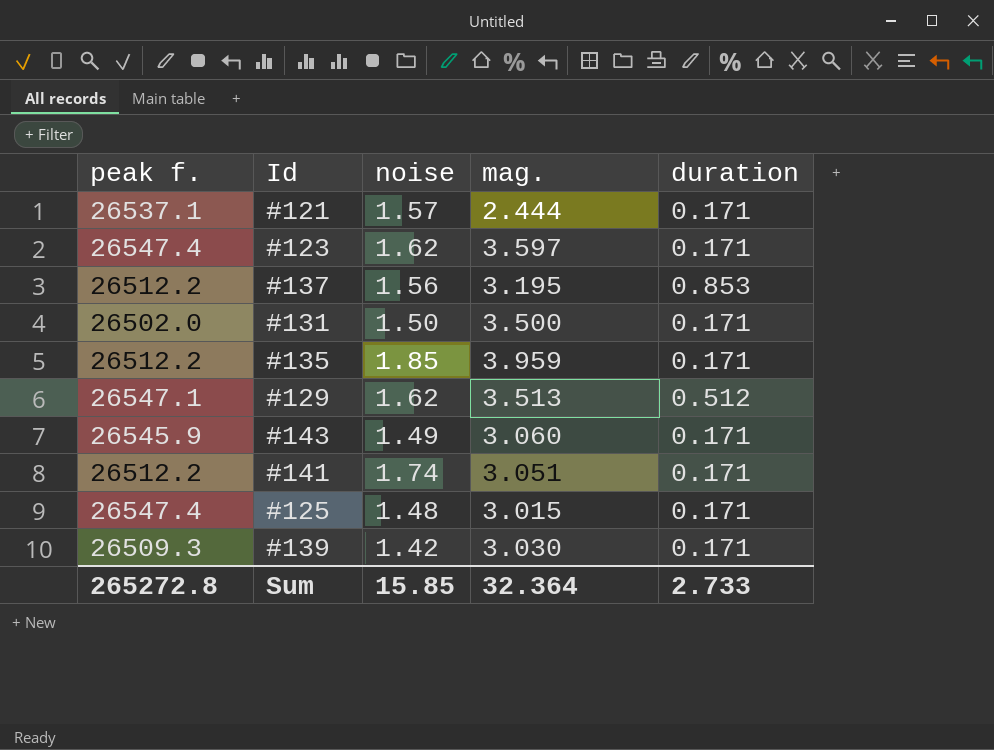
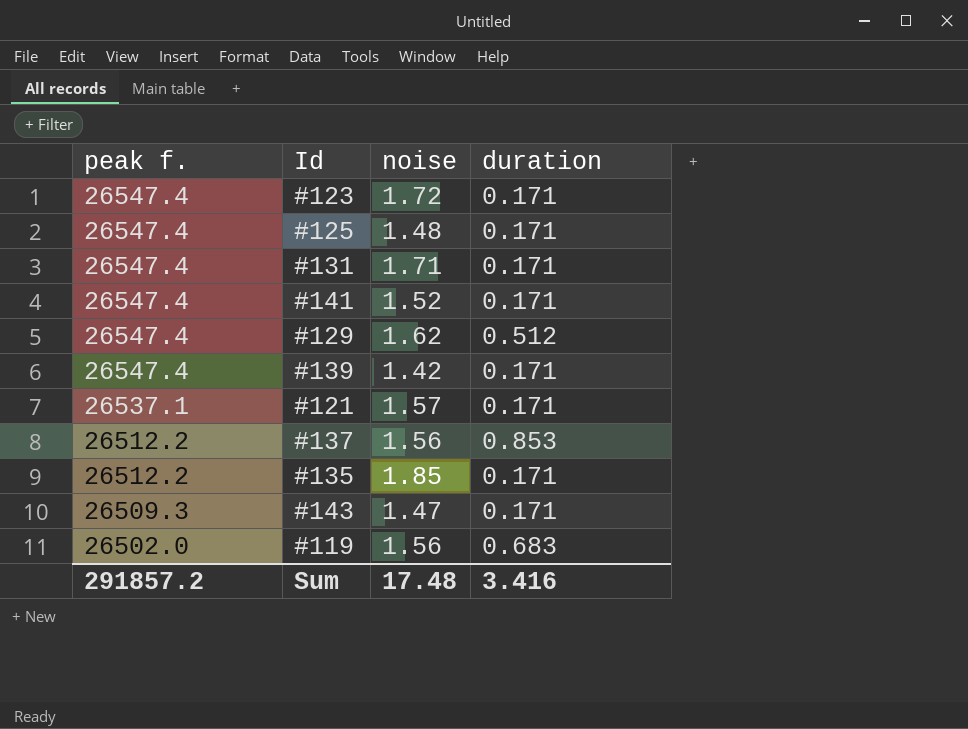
row order: none -> peak f. descending
column mag. | position: 4 -> none
#123 | noise: 1.62 -> 1.72
#131 | peak f.: 26502.0 -> 26547.4
#131 | noise: 1.50 -> 1.71
#141 | peak f.: 26512.2 -> 26547.4
#141 | noise: 1.74 -> 1.52
#129 | peak f.: 26547.1 -> 26547.4
#139 | peak f.: 26509.3 -> 26547.4
#143 | peak f.: 26545.9 -> 26509.3
#143 | noise: 1.49 -> 1.47
row #119: none -> 26502.0 | 1.56 | 0.683
Sum | peak f.: 265272.8 -> 291857.2
Sum | noise: 15.85 -> 17.48
Sum | duration: 2.733 -> 3.416

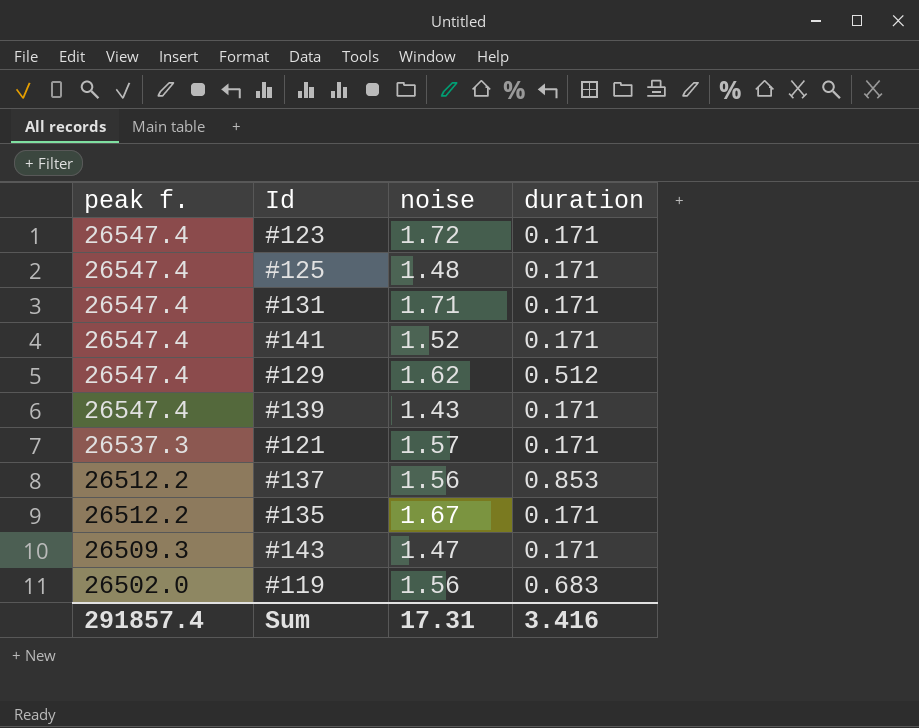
#139 | noise: 1.42 -> 1.43
#121 | peak f.: 26537.1 -> 26537.3
#135 | noise: 1.85 -> 1.67
Sum | peak f.: 291857.2 -> 291857.4
Sum | noise: 17.48 -> 17.31

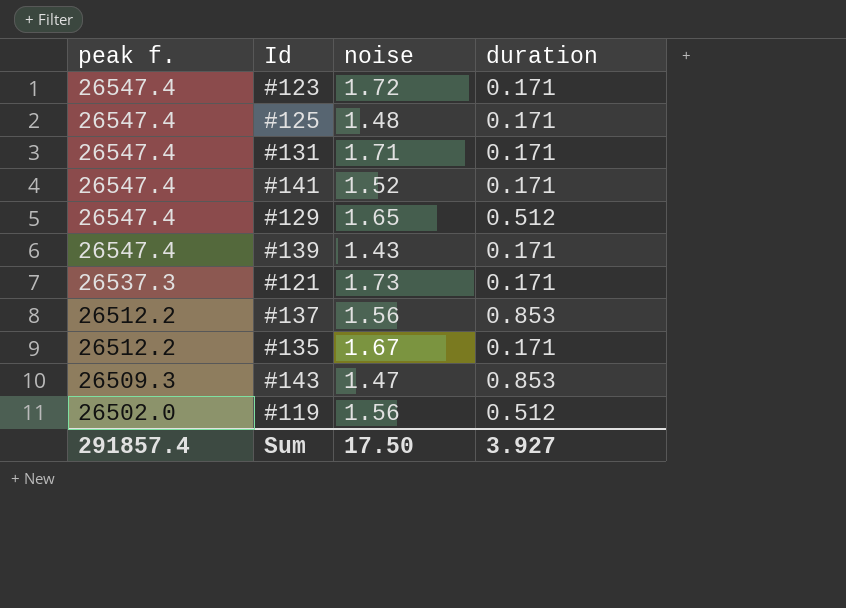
#129 | noise: 1.62 -> 1.65
#121 | noise: 1.57 -> 1.73
#143 | duration: 0.171 -> 0.853
#119 | duration: 0.683 -> 0.512
Sum | noise: 17.31 -> 17.50
Sum | duration: 3.416 -> 3.927

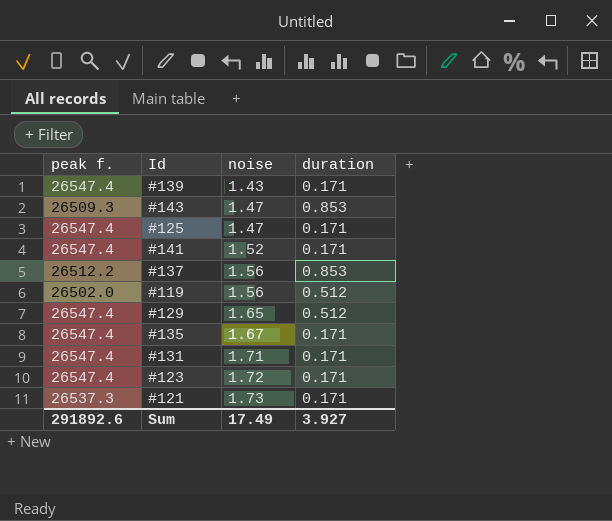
row order: peak f. descending -> noise ascending
#125 | noise: 1.48 -> 1.47
#135 | peak f.: 26512.2 -> 26547.4
Sum | peak f.: 291857.4 -> 291892.6
Sum | noise: 17.50 -> 17.49

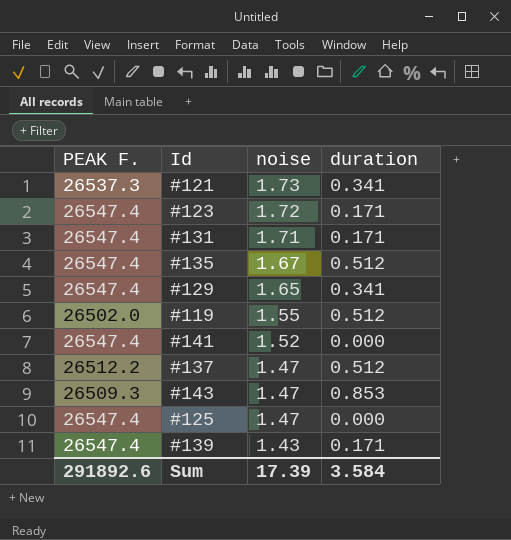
row order: noise ascending -> noise descending
column name: peak f. -> PEAK F.
#121 | duration: 0.171 -> 0.341
#135 | duration: 0.171 -> 0.512
#129 | duration: 0.512 -> 0.341
#119 | noise: 1.56 -> 1.55
#141 | duration: 0.171 -> 0.000
#137 | noise: 1.56 -> 1.47
#137 | duration: 0.853 -> 0.512
#125 | duration: 0.171 -> 0.000
Sum | noise: 17.49 -> 17.39
Sum | duration: 3.927 -> 3.584

